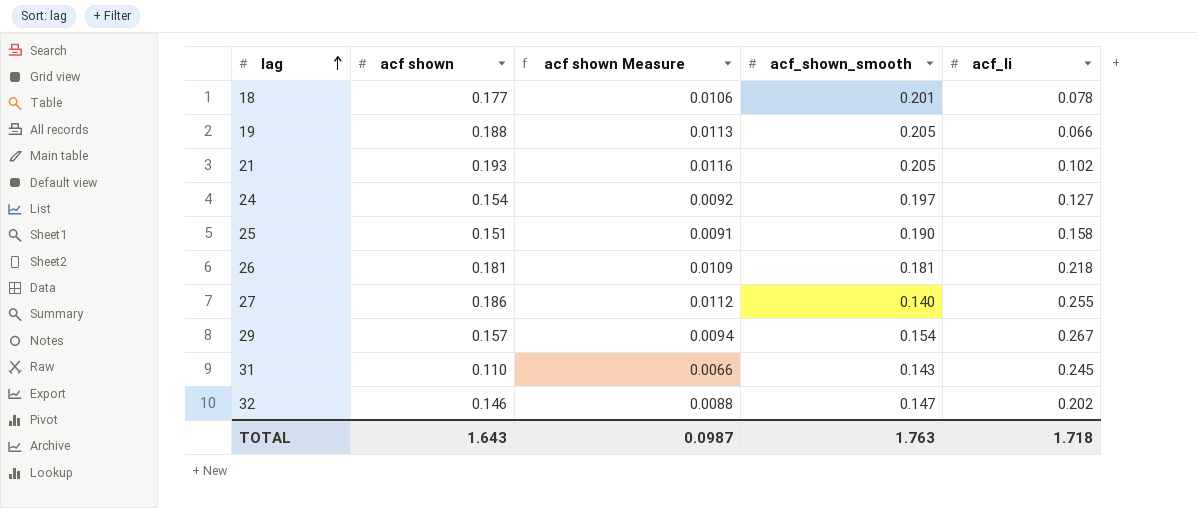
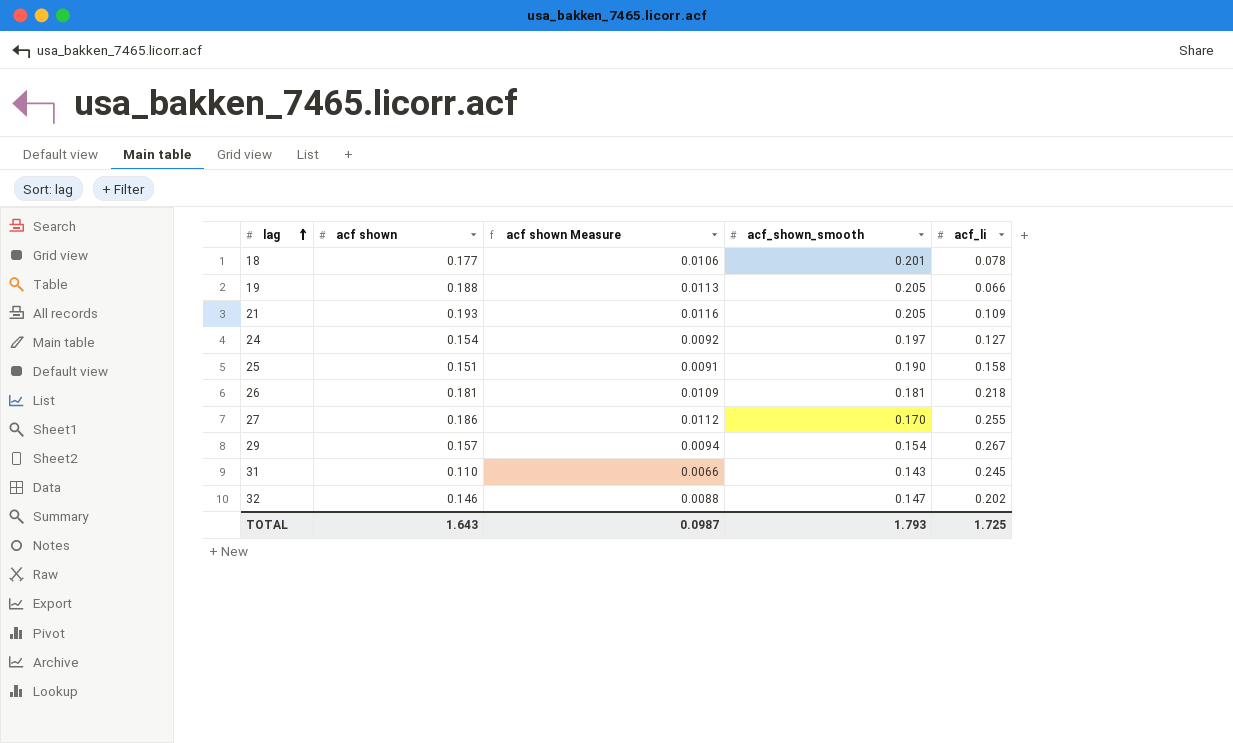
21 | acf_li: 0.102 -> 0.109
27 | acf_shown_smooth: 0.140 -> 0.170
TOTAL | acf_shown_smooth: 1.763 -> 1.793
TOTAL | acf_li: 1.718 -> 1.725

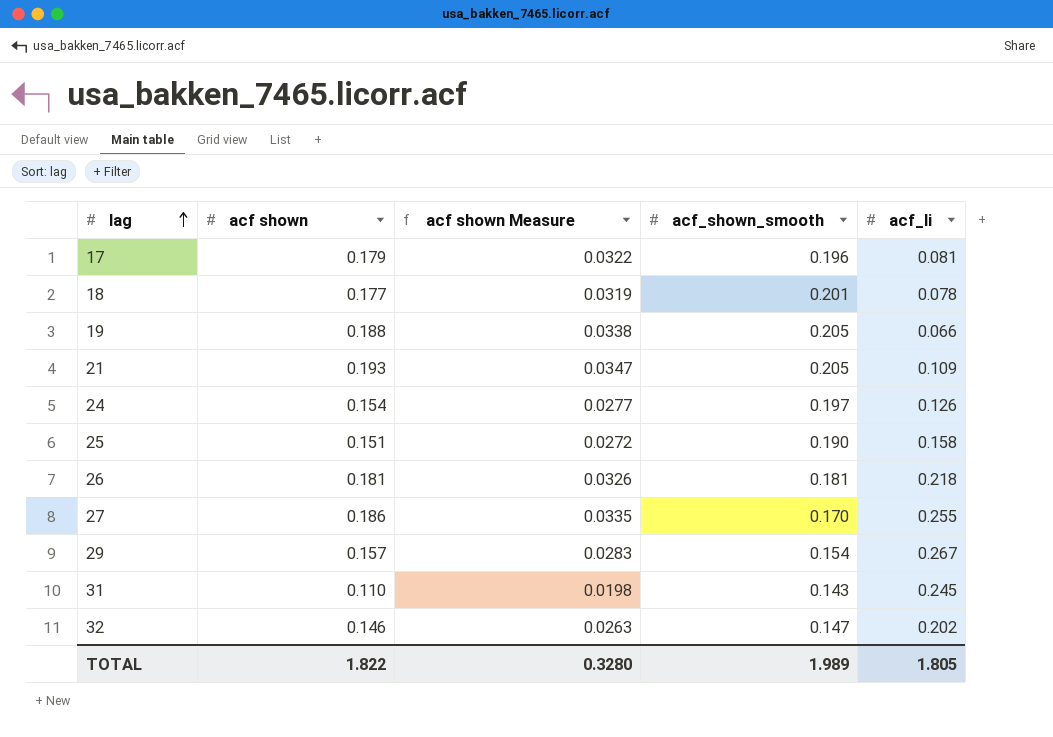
column acf shown Measure | formula: [acf shown] * 0.06 -> [acf shown] * 0.18
row 17: none -> 0.179 | 0.0322 | 0.196 | 0.081
24 | acf_li: 0.127 -> 0.126
TOTAL | acf shown: 1.643 -> 1.822
TOTAL | acf shown Measure: 0.0987 -> 0.3280
TOTAL | acf_shown_smooth: 1.793 -> 1.989
TOTAL | acf_li: 1.725 -> 1.805

